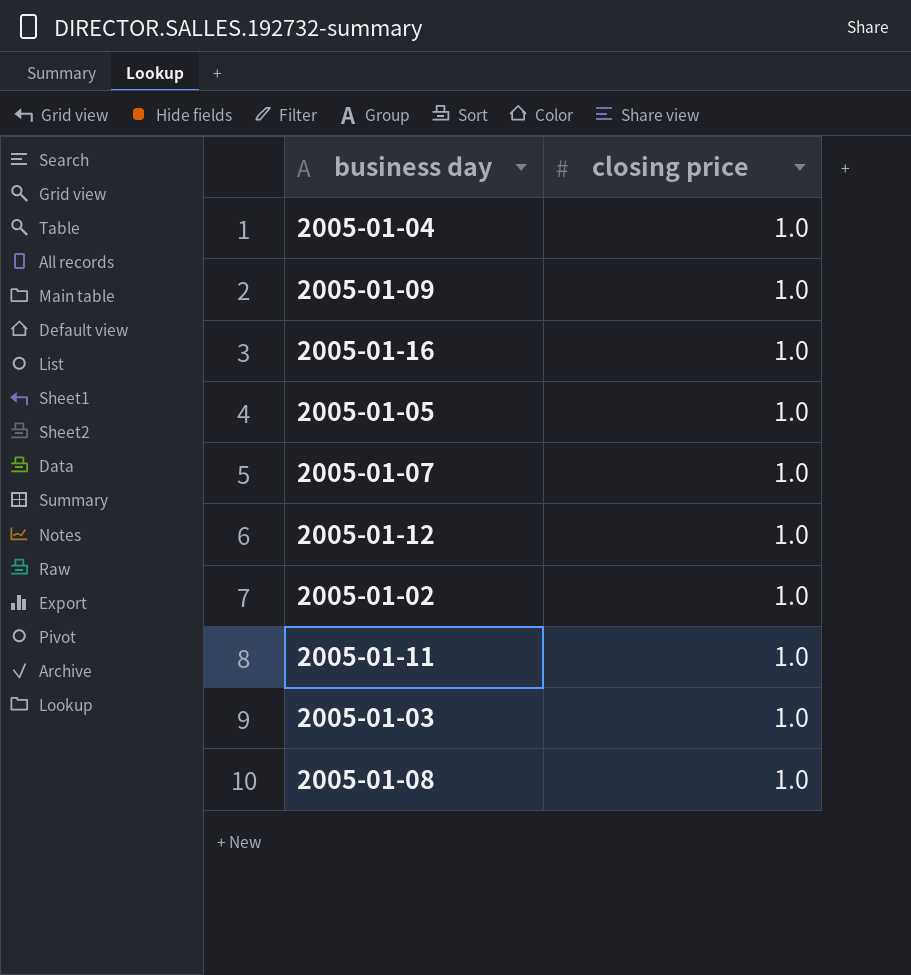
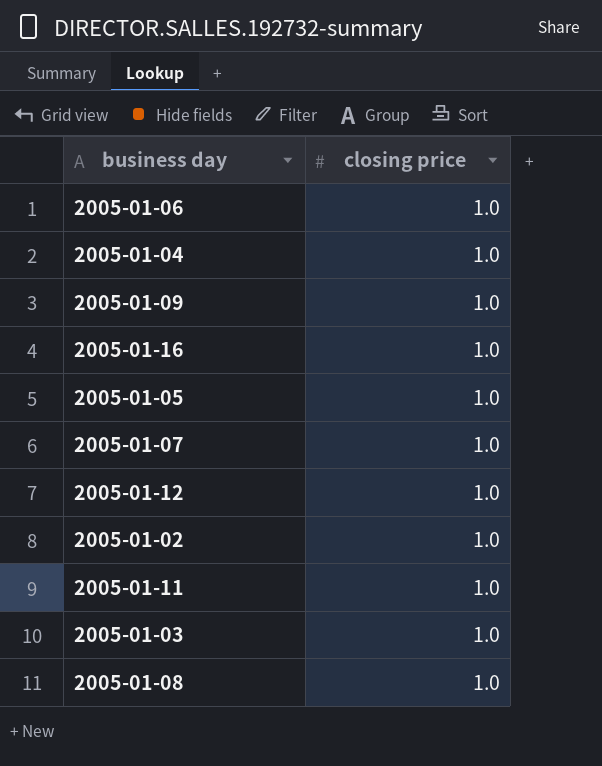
row 2005-01-06: none -> 1.0

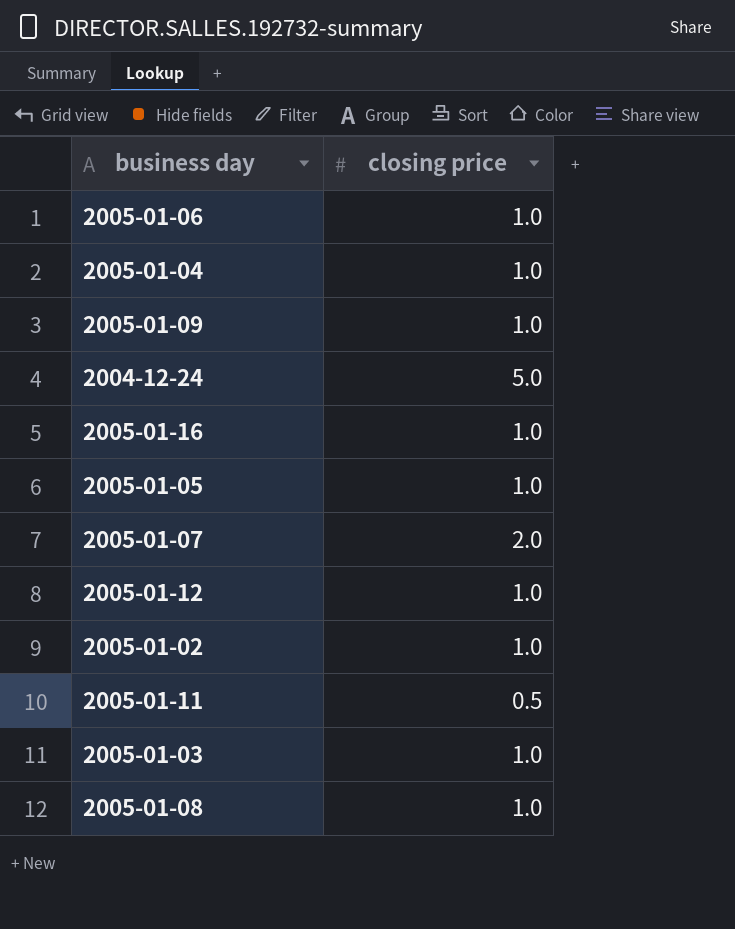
row 2004-12-24: none -> 5.0
2005-01-07 | closing price: 1.0 -> 2.0
2005-01-11 | closing price: 1.0 -> 0.5

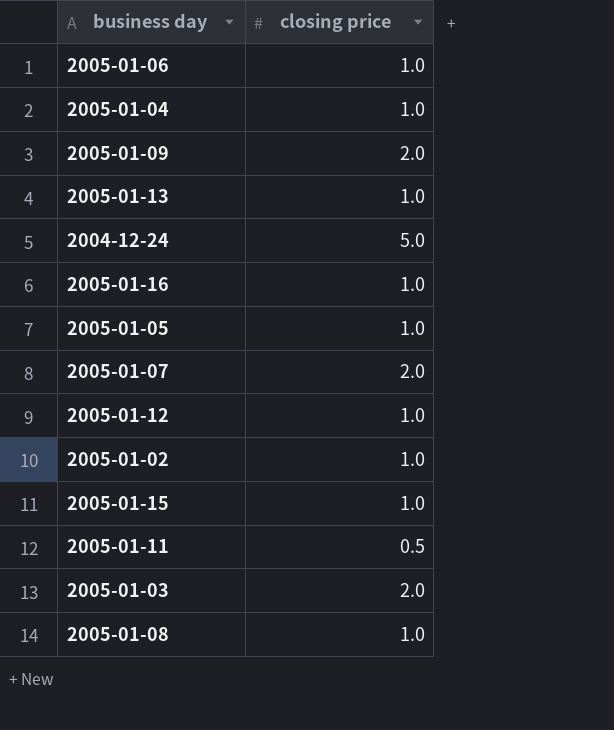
2005-01-09 | closing price: 1.0 -> 2.0
row 2005-01-13: none -> 1.0
row 2005-01-15: none -> 1.0
2005-01-03 | closing price: 1.0 -> 2.0

